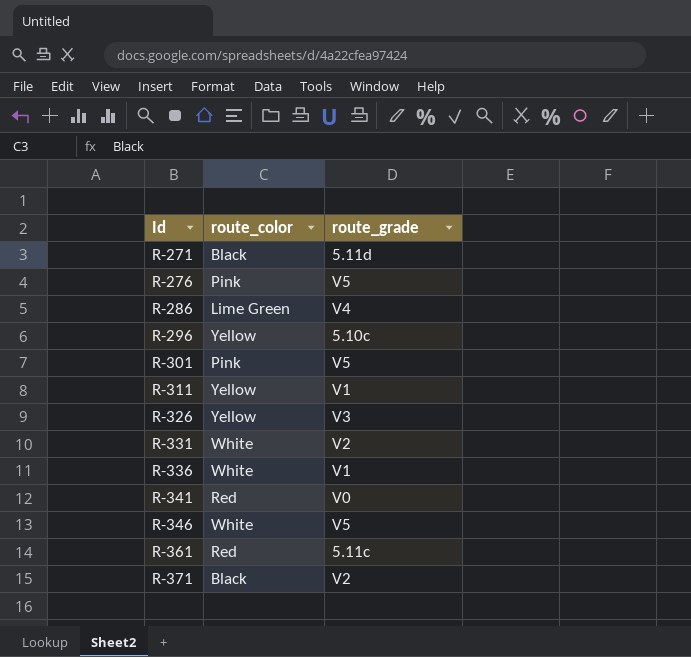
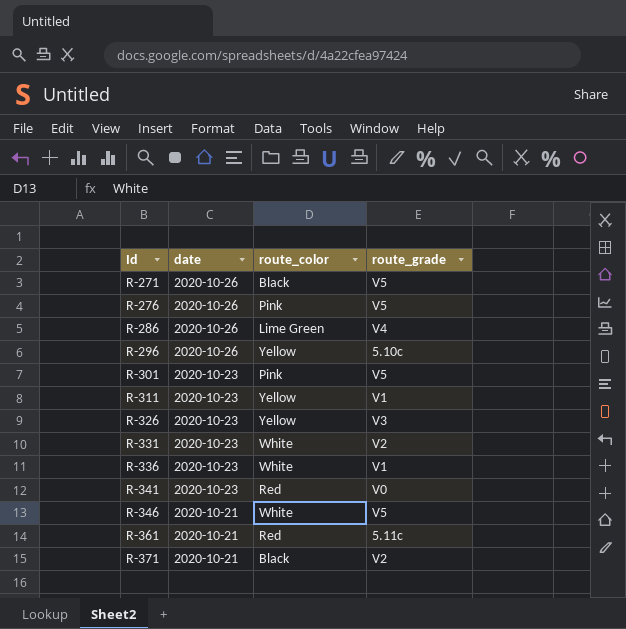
column date | position: none -> 2
R-271 | route_grade: 5.11d -> V5

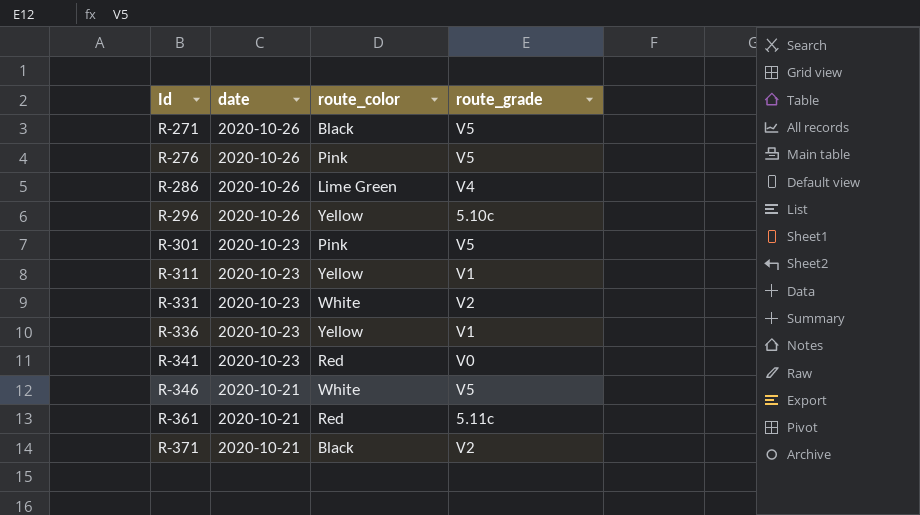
row R-326: 2020-10-23 | Yellow | V3 -> none
R-336 | route_color: White -> Yellow

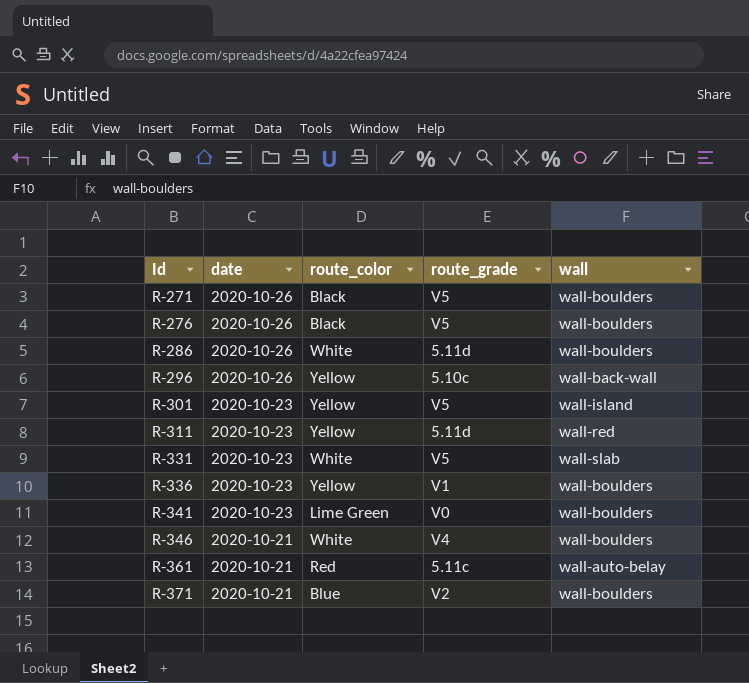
column wall | position: none -> 5
R-276 | route_color: Pink -> Black
R-286 | route_color: Lime Green -> White
R-286 | route_grade: V4 -> 5.11d
R-301 | route_color: Pink -> Yellow
R-311 | route_grade: V1 -> 5.11d
R-331 | route_grade: V2 -> V5
R-341 | route_color: Red -> Lime Green
R-346 | route_grade: V5 -> V4
R-371 | route_color: Black -> Blue

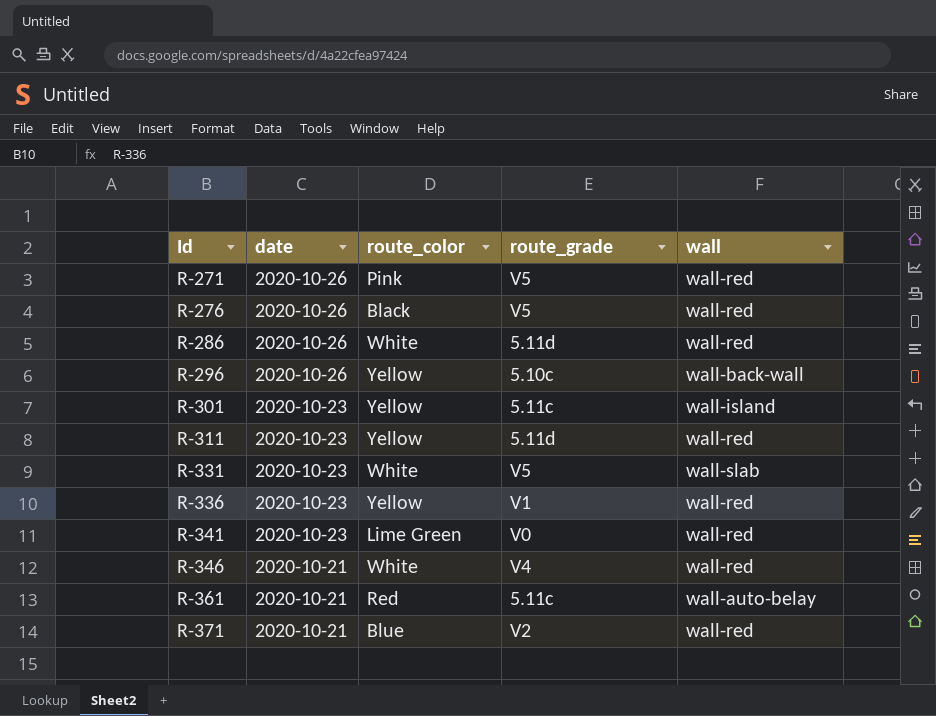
R-271 | route_color: Black -> Pink
R-271 | wall: wall-boulders -> wall-red
R-276 | wall: wall-boulders -> wall-red
R-286 | wall: wall-boulders -> wall-red
R-301 | route_grade: V5 -> 5.11c
R-336 | wall: wall-boulders -> wall-red
R-341 | wall: wall-boulders -> wall-red
R-346 | wall: wall-boulders -> wall-red
R-371 | wall: wall-boulders -> wall-red

